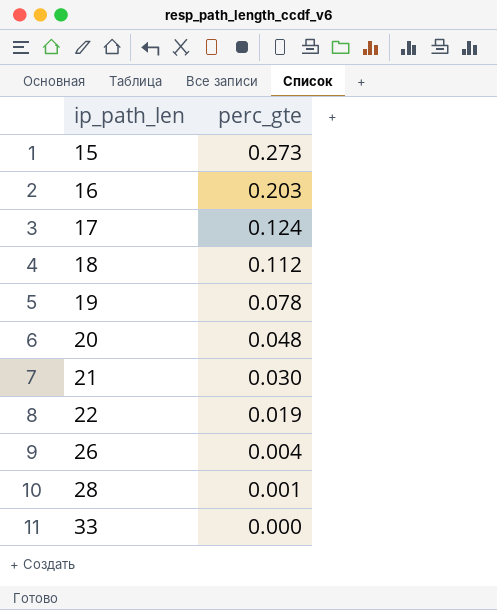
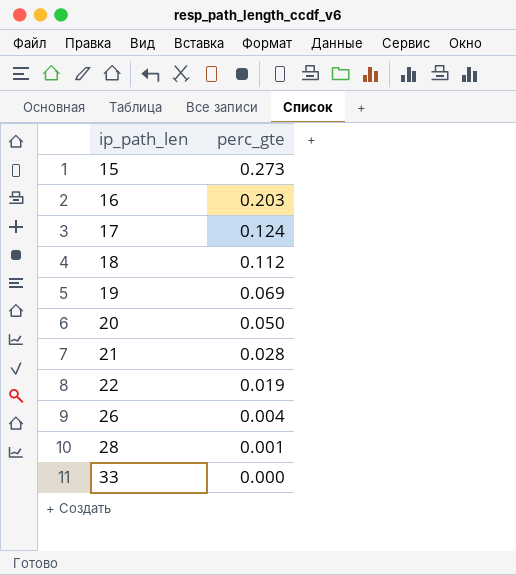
19 | perc_gte: 0.078 -> 0.069
20 | perc_gte: 0.048 -> 0.050
21 | perc_gte: 0.030 -> 0.028

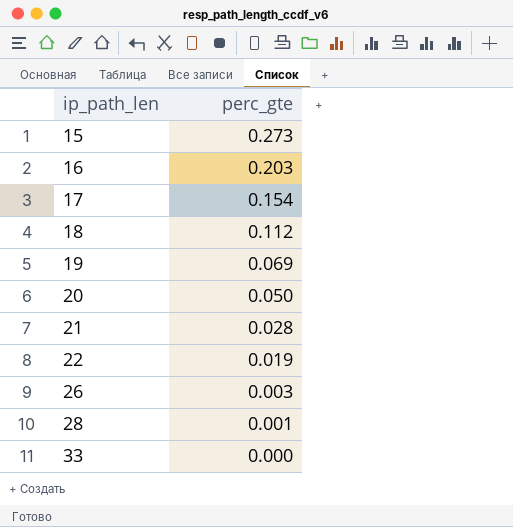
17 | perc_gte: 0.124 -> 0.154
26 | perc_gte: 0.004 -> 0.003

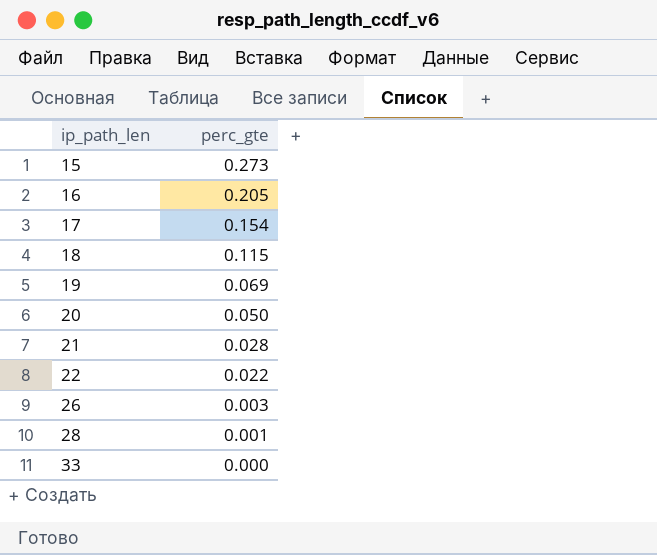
16 | perc_gte: 0.203 -> 0.205
18 | perc_gte: 0.112 -> 0.115
22 | perc_gte: 0.019 -> 0.022

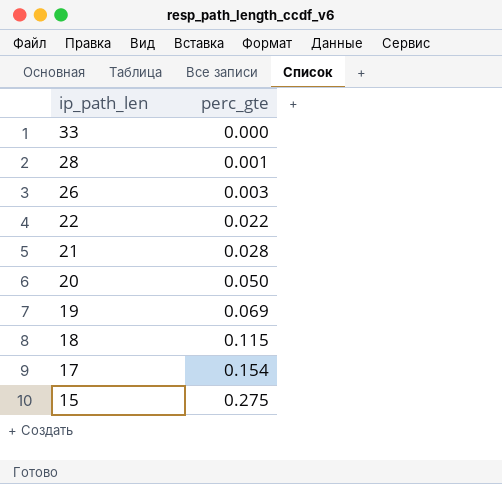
row order: ip_path_len ascending -> ip_path_len descending
row 16: 0.205 -> none
15 | perc_gte: 0.273 -> 0.275

